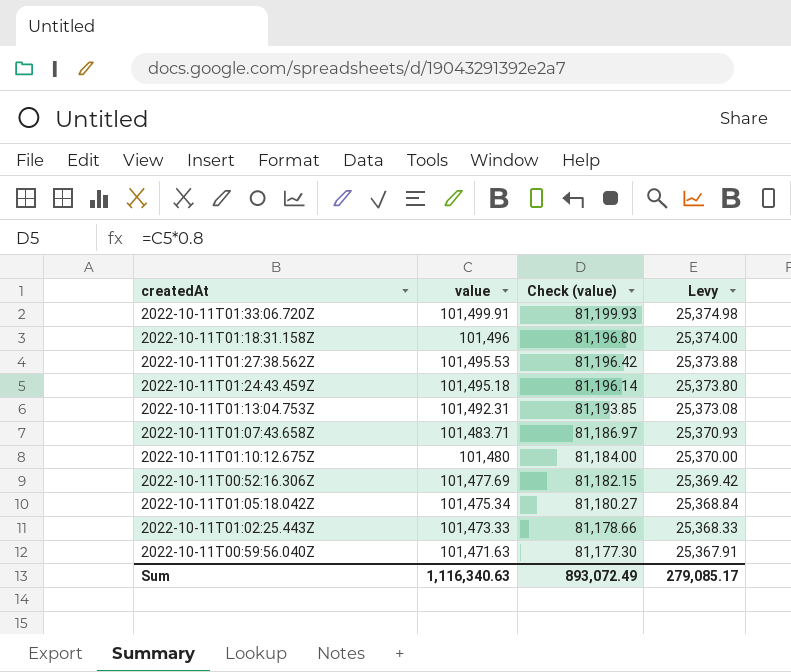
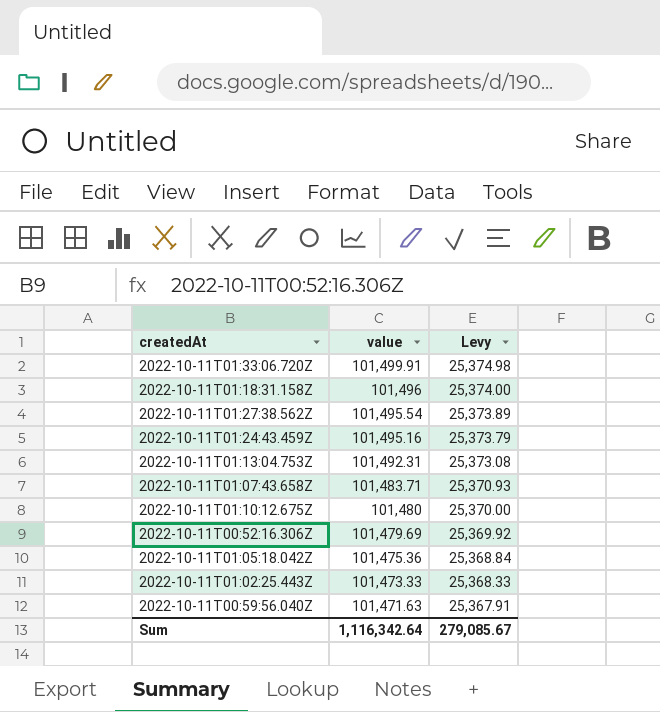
column Check (value) | formula: [value] * 0.8 -> none
2022-10-11T01:27:38.562Z | value: 101,495.53 -> 101,495.54
2022-10-11T01:27:38.562Z | Levy: 25,373.88 -> 25,373.89
2022-10-11T01:24:43.459Z | value: 101,495.18 -> 101,495.16
2022-10-11T01:24:43.459Z | Levy: 25,373.80 -> 25,373.79
2022-10-11T00:52:16.306Z | value: 101,477.69 -> 101,479.69
2022-10-11T00:52:16.306Z | Levy: 25,369.42 -> 25,369.92
2022-10-11T01:05:18.042Z | value: 101,475.34 -> 101,475.36
Sum | value: 1,116,340.63 -> 1,116,342.64
Sum | Levy: 279,085.17 -> 279,085.67

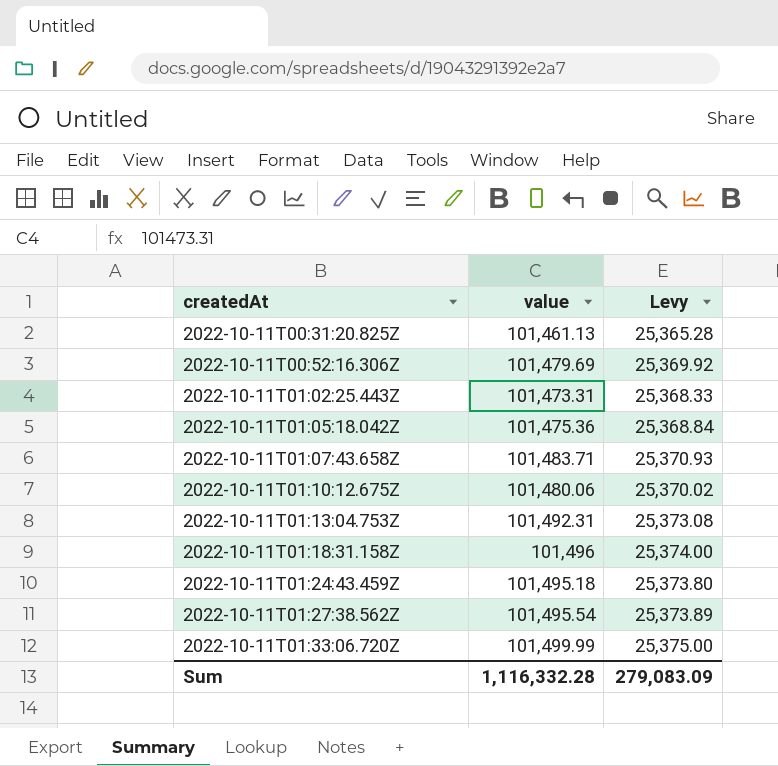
row order: value descending -> createdAt ascending
row 2022-10-11T00:59:56.040Z: 101,471.63 | 25,367.91 -> none
row 2022-10-11T00:31:20.825Z: none -> 101,461.13 | 25,365.28
2022-10-11T01:02:25.443Z | value: 101,473.33 -> 101,473.31
2022-10-11T01:10:12.675Z | value: 101,480 -> 101,480.06
2022-10-11T01:10:12.675Z | Levy: 25,370.00 -> 25,370.02
2022-10-11T01:24:43.459Z | value: 101,495.16 -> 101,495.18
2022-10-11T01:24:43.459Z | Levy: 25,373.79 -> 25,373.80
2022-10-11T01:33:06.720Z | value: 101,499.91 -> 101,499.99
2022-10-11T01:33:06.720Z | Levy: 25,374.98 -> 25,375.00
Sum | value: 1,116,342.64 -> 1,116,332.28
Sum | Levy: 279,085.67 -> 279,083.09

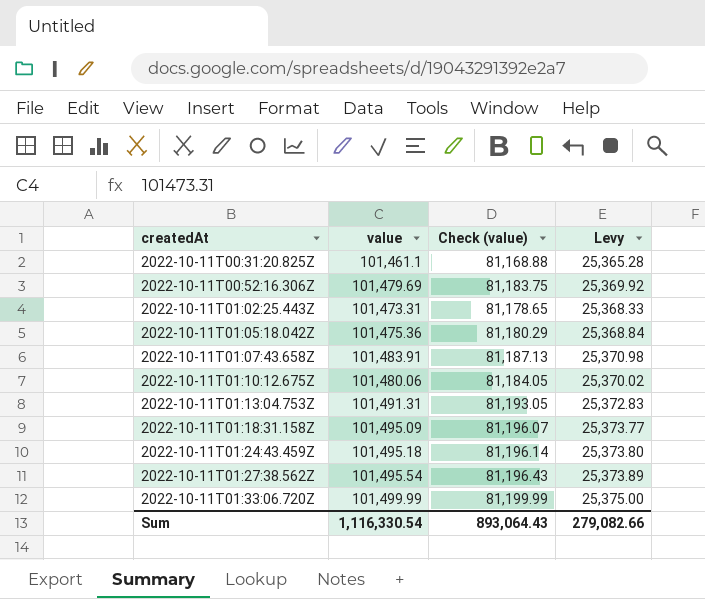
column Check (value) | formula: none -> [value] * 0.8
2022-10-11T00:31:20.825Z | value: 101,461.13 -> 101,461.1
2022-10-11T01:07:43.658Z | value: 101,483.71 -> 101,483.91
2022-10-11T01:07:43.658Z | Levy: 25,370.93 -> 25,370.98
2022-10-11T01:13:04.753Z | value: 101,492.31 -> 101,491.31
2022-10-11T01:13:04.753Z | Levy: 25,373.08 -> 25,372.83
2022-10-11T01:18:31.158Z | value: 101,496 -> 101,495.09
2022-10-11T01:18:31.158Z | Levy: 25,374.00 -> 25,373.77
Sum | value: 1,116,332.28 -> 1,116,330.54
Sum | Levy: 279,083.09 -> 279,082.66

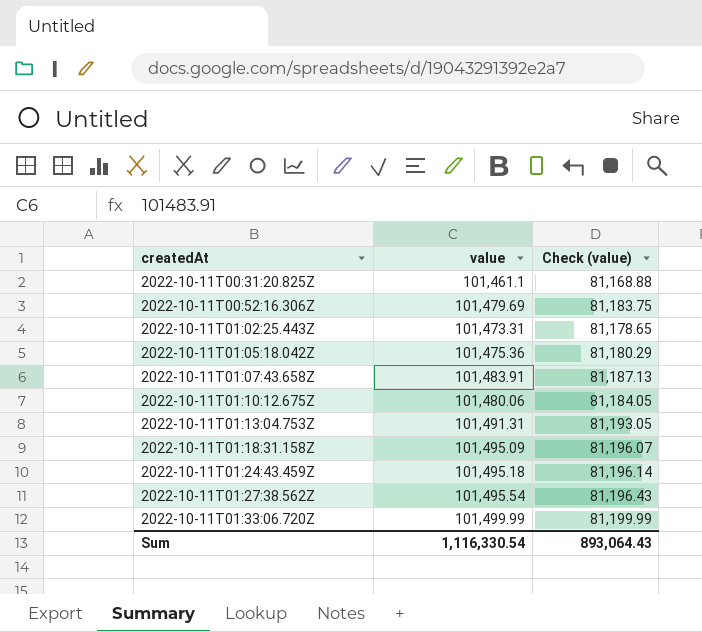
column Levy | formula: [value] * 0.25 -> none

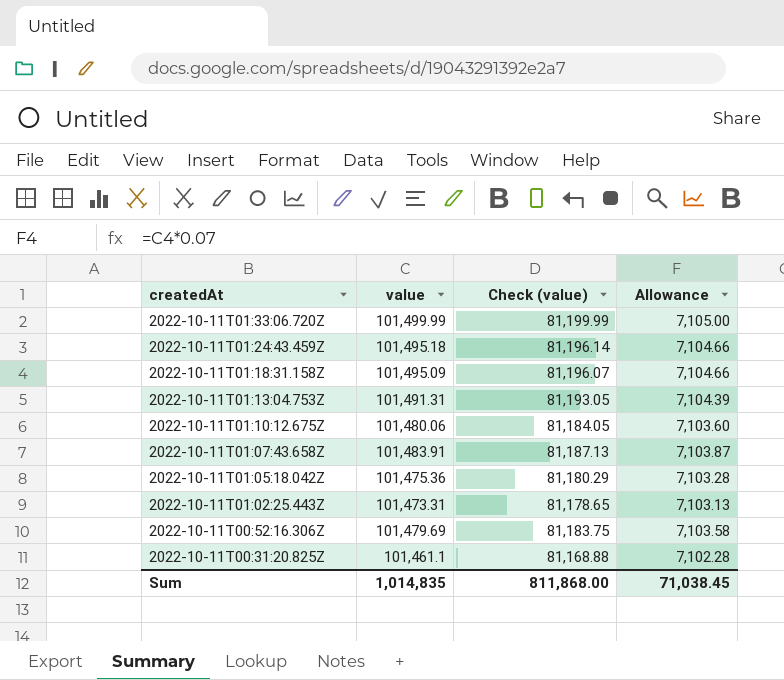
row order: createdAt ascending -> createdAt descending
column Allowance | formula: none -> [value] * 0.07
row 2022-10-11T01:27:38.562Z: 101,495.54 | 81,196.43 -> none
Sum | value: 1,116,330.54 -> 1,014,835
Sum | Check (value): 893,064.43 -> 811,868.00

